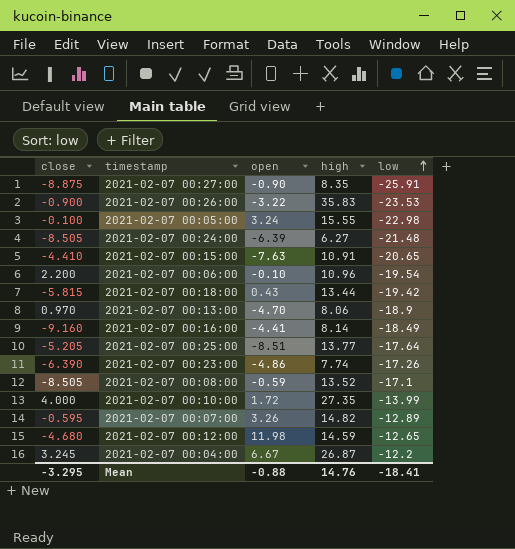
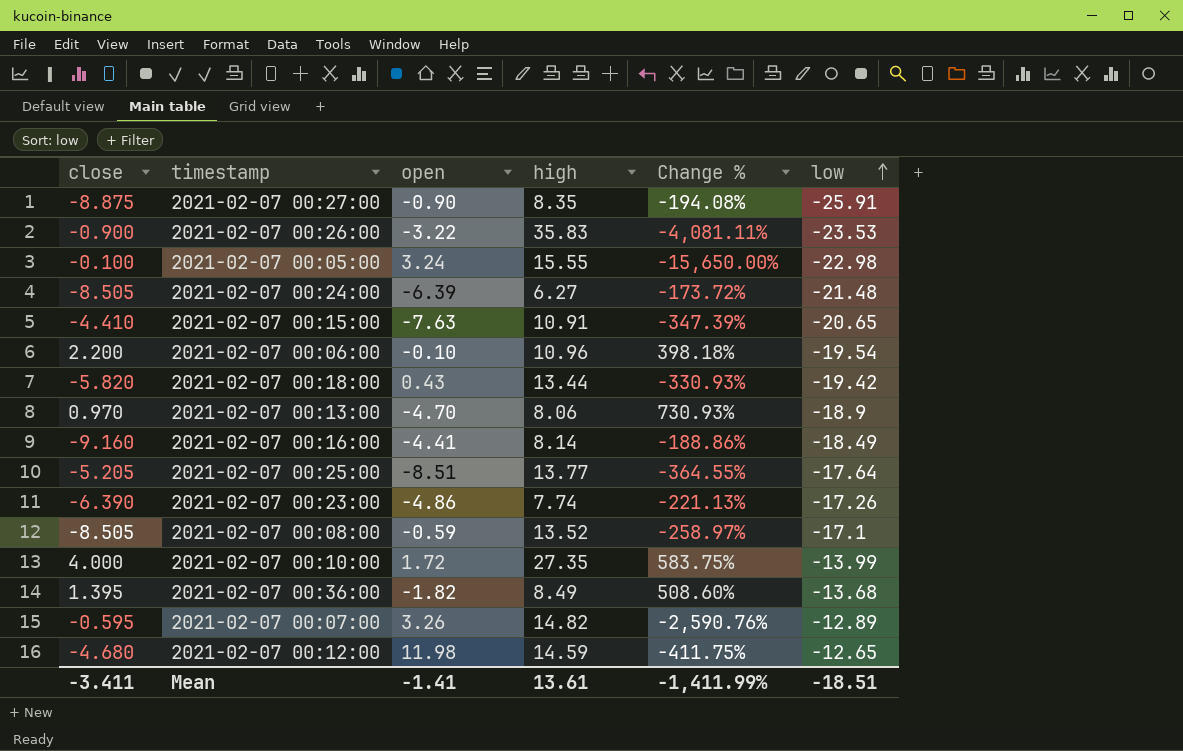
column Change % | formula: none -> ([high] - [close]) / [close]
row 2021-02-07 00:04:00: 3.245 | 6.67 | 26.87 | -12.2 -> none
2021-02-07 00:18:00 | close: -5.815 -> -5.820
row 2021-02-07 00:36:00: none -> 1.395 | -1.82 | 8.49 | 508.60% | -13.68
Mean | close: -3.295 -> -3.411
Mean | open: -0.88 -> -1.41
Mean | high: 14.76 -> 13.61
Mean | low: -18.41 -> -18.51

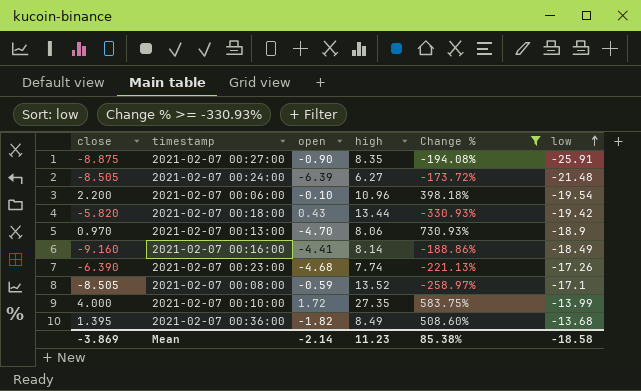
filter: none -> Change % >= -330.93%
2021-02-07 00:23:00 | open: -4.86 -> -4.68
Mean | close: -3.411 -> -3.869
Mean | open: -1.41 -> -2.14
Mean | high: 13.61 -> 11.23
Mean | Change %: -1,411.99% -> 85.38%
Mean | low: -18.51 -> -18.58

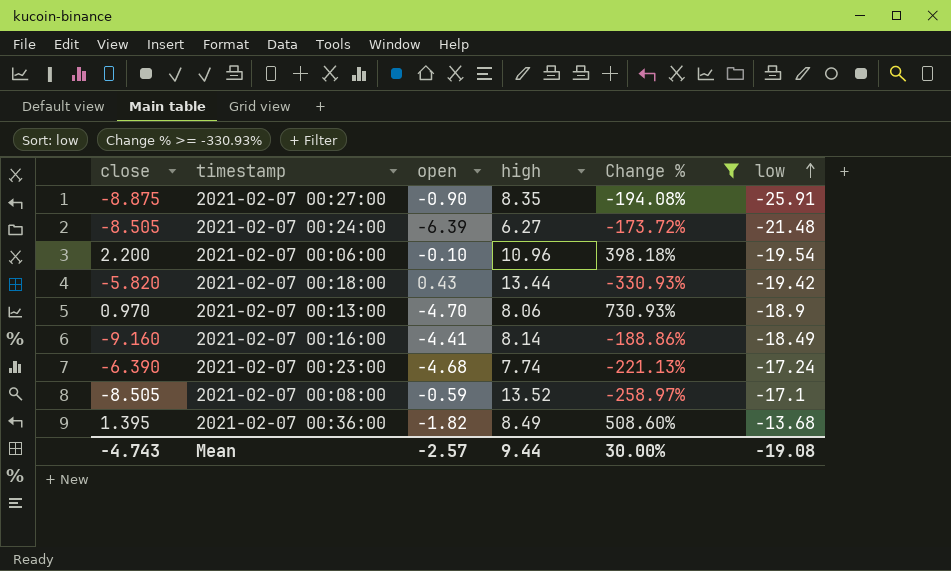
row 2021-02-07 00:10:00: 4.000 | 1.72 | 27.35 | 583.75% | -13.99 -> none
2021-02-07 00:23:00 | low: -17.26 -> -17.24
Mean | close: -3.869 -> -4.743
Mean | open: -2.14 -> -2.57
Mean | high: 11.23 -> 9.44
Mean | Change %: 85.38% -> 30.00%
Mean | low: -18.58 -> -19.08

